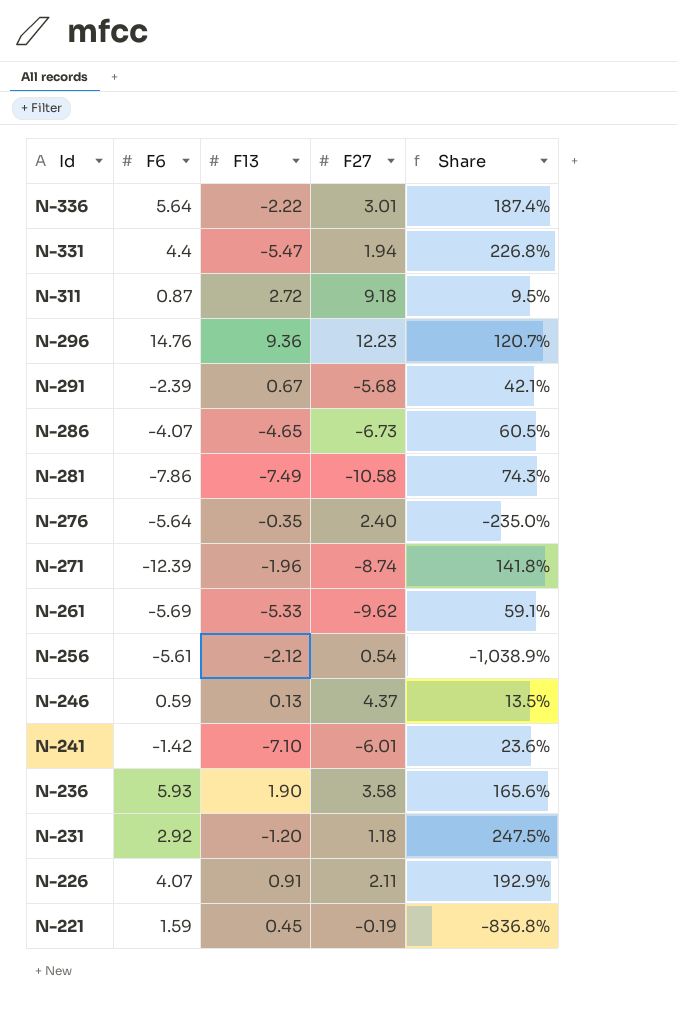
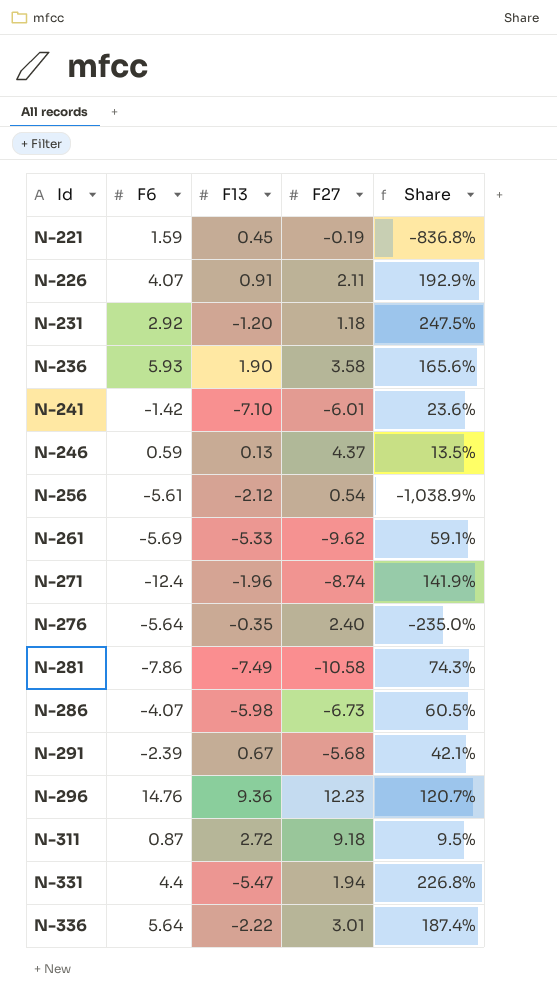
row order: Id descending -> Id ascending
N-271 | F6: -12.39 -> -12.4
N-271 | Share: 141.8% -> 141.9%
N-286 | F13: -4.65 -> -5.98

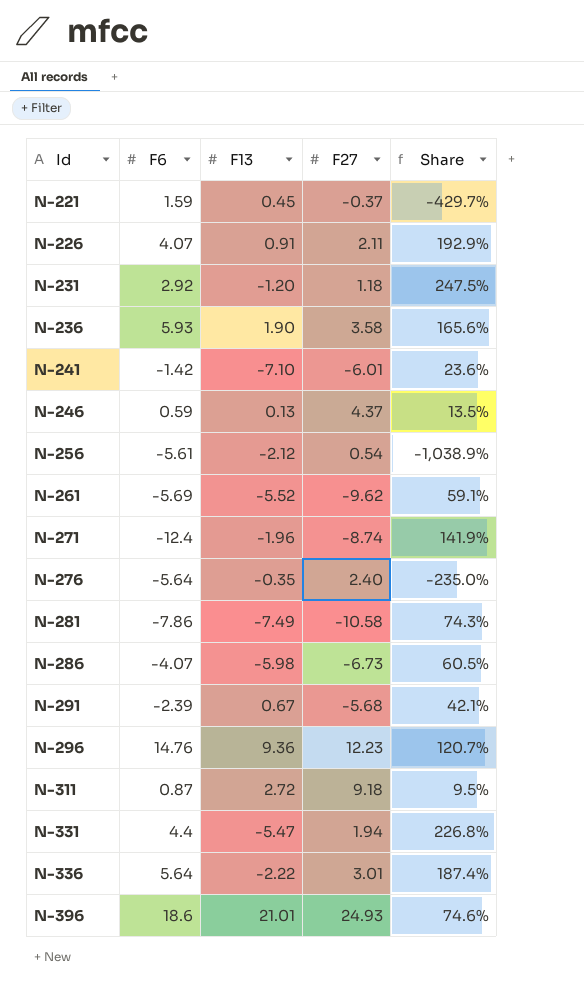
N-221 | F27: -0.19 -> -0.37
N-221 | Share: -836.8% -> -429.7%
N-261 | F13: -5.33 -> -5.52
row N-396: none -> 18.6 | 21.01 | 24.93 | 74.6%

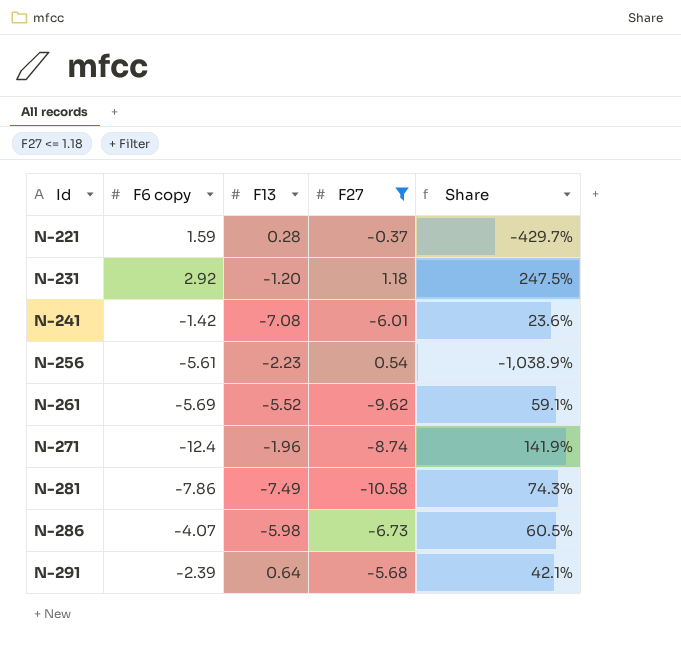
filter: none -> F27 <= 1.18
column name: F6 -> F6 copy
N-221 | F13: 0.45 -> 0.28
N-241 | F13: -7.10 -> -7.08
N-256 | F13: -2.12 -> -2.23
N-291 | F13: 0.67 -> 0.64

